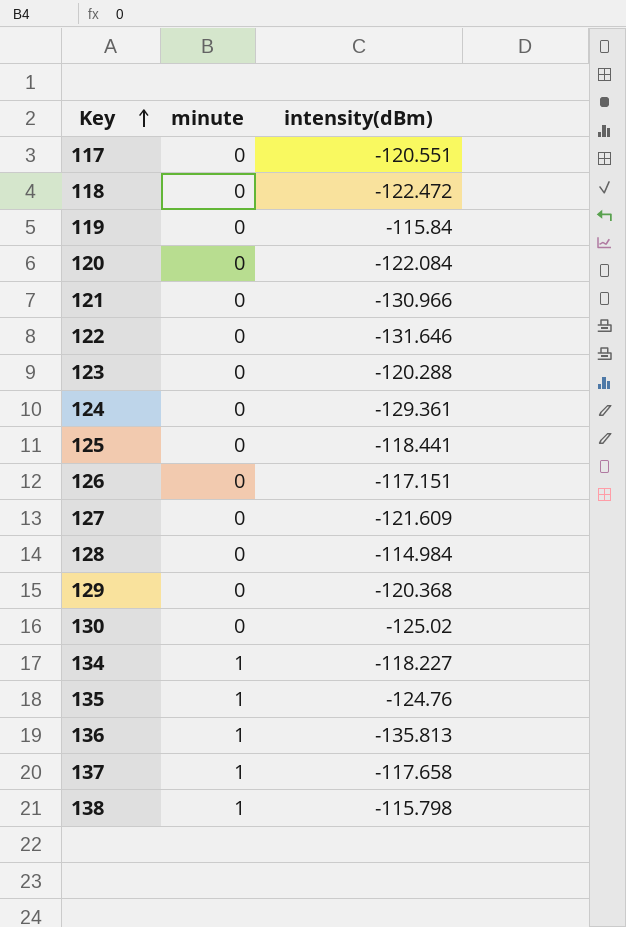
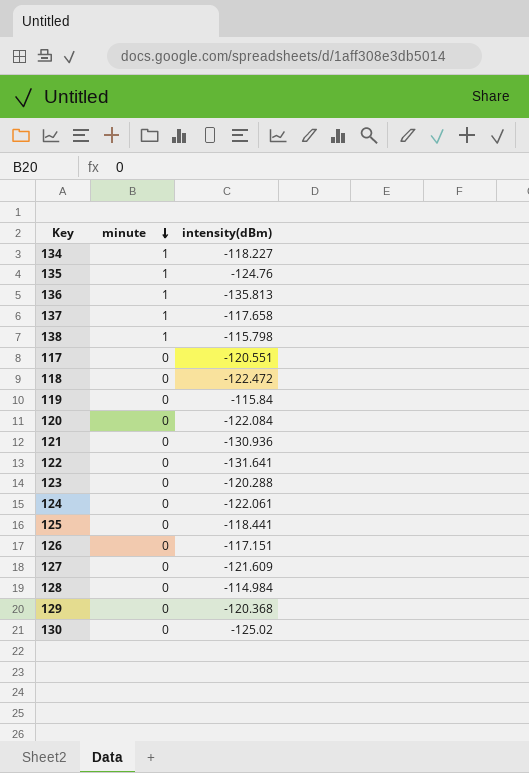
row order: Key ascending -> minute descending
121 | intensity(dBm): -130.966 -> -130.936
122 | intensity(dBm): -131.646 -> -131.641
124 | intensity(dBm): -129.361 -> -122.061

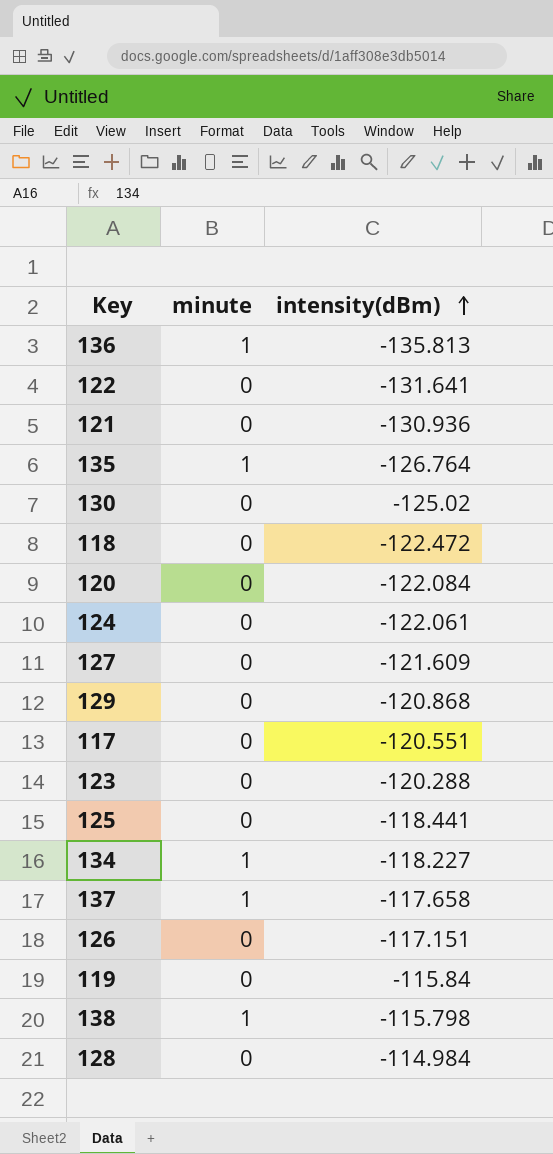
row order: minute descending -> intensity(dBm) ascending
135 | intensity(dBm): -124.76 -> -126.764
129 | intensity(dBm): -120.368 -> -120.868

